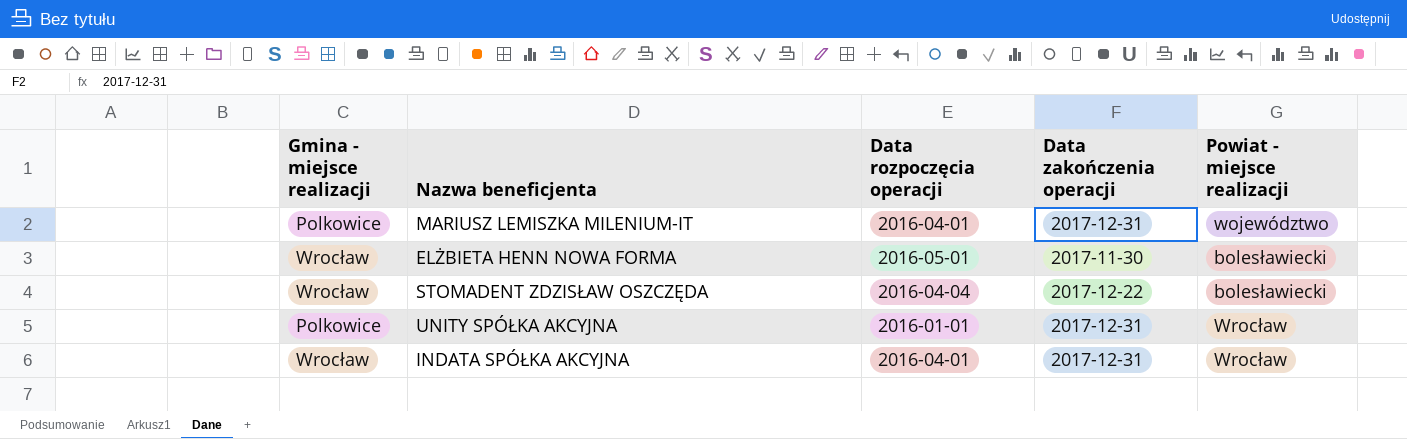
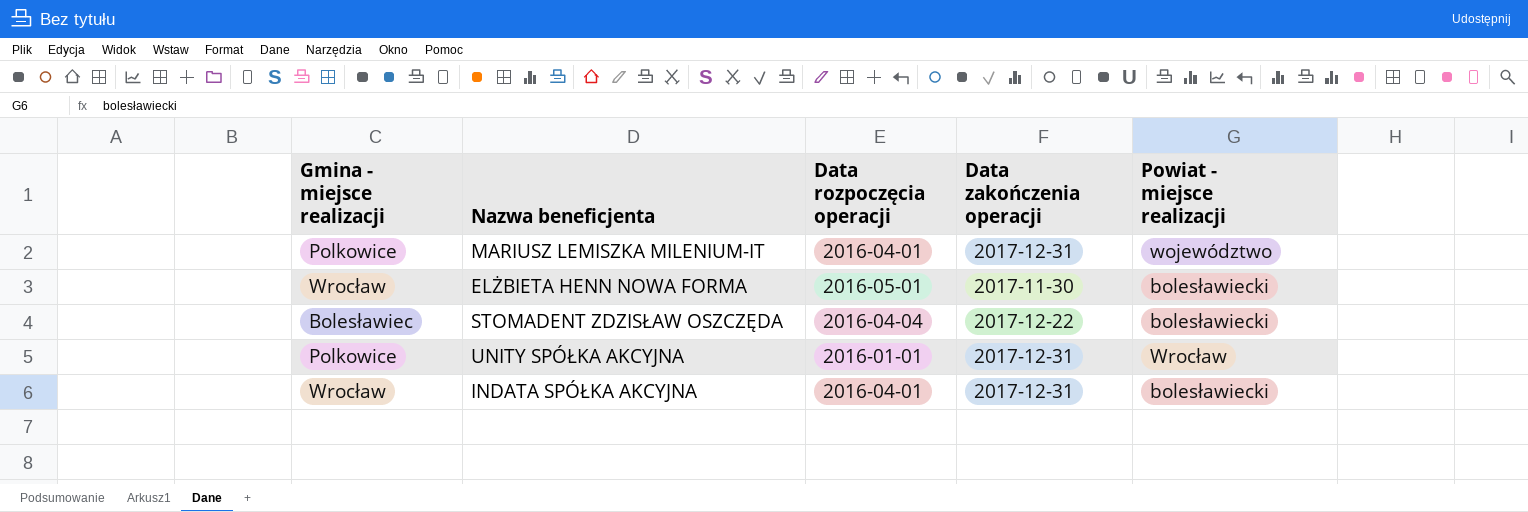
STOMADENT ZDZISŁAW OSZCZĘDA | Gmina - miejsce realizacji: Wrocław -> Bolesławiec
INDATA SPÓŁKA AKCYJNA | Powiat - miejsce realizacji: Wrocław -> bolesławiecki

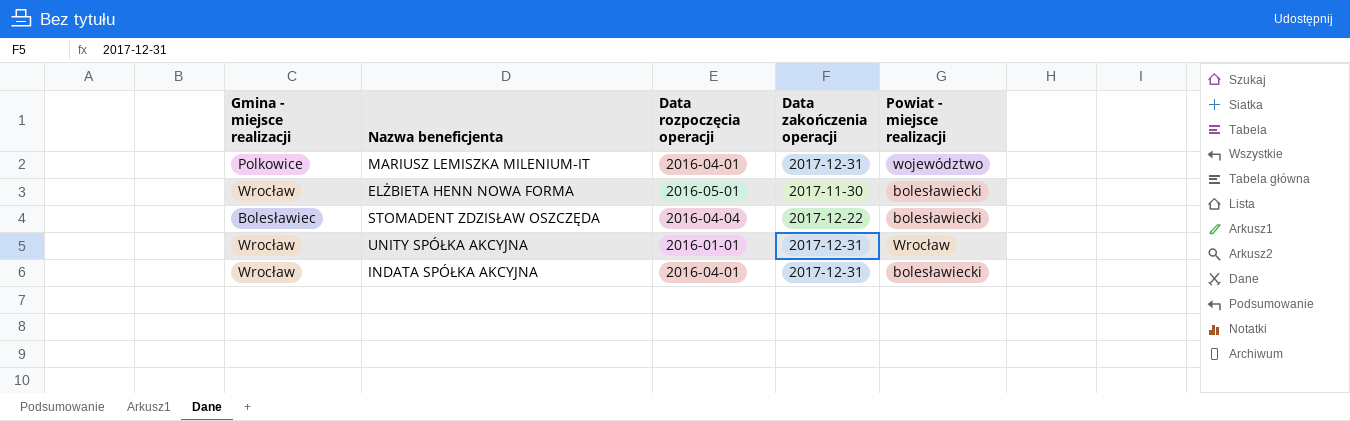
UNITY SPÓŁKA AKCYJNA | Gmina - miejsce realizacji: Polkowice -> Wrocław

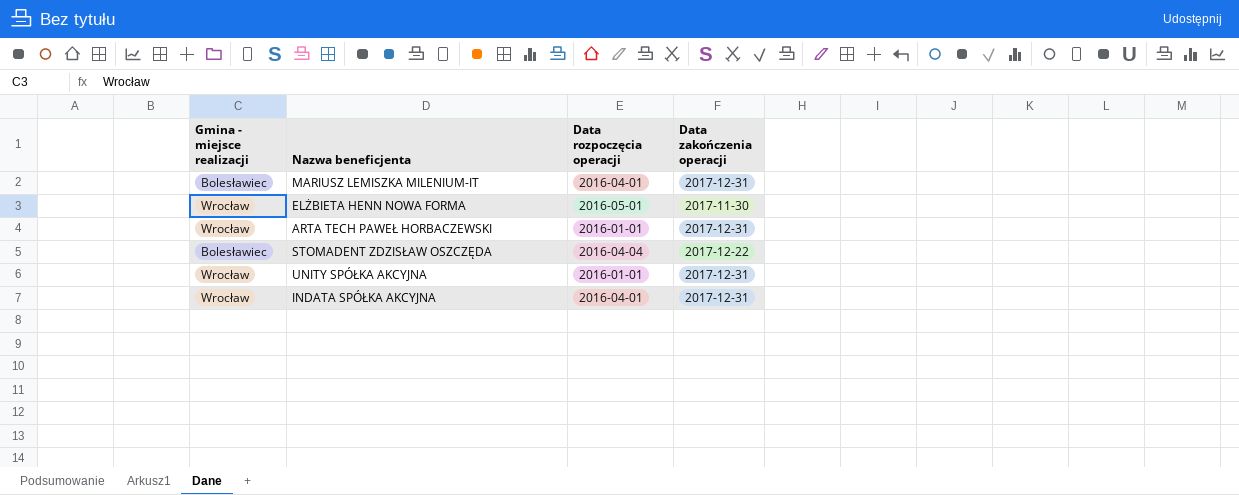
column Powiat - miejsce realizacji | position: 5 -> none
MARIUSZ LEMISZKA MILENIUM-IT | Gmina - miejsce realizacji: Polkowice -> Bolesławiec
row ARTA TECH PAWEŁ HORBACZEWSKI: none -> Wrocław | 2016-01-01 | 2017-12-31

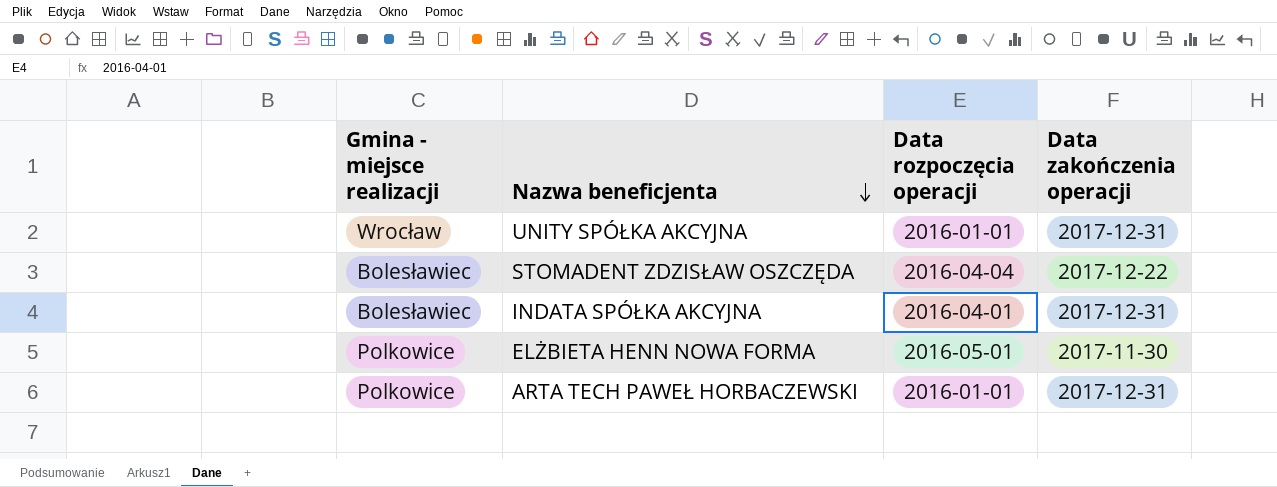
row order: none -> Nazwa beneficjenta descending
row MARIUSZ LEMISZKA MILENIUM-IT: Bolesławiec | 2016-04-01 | 2017-12-31 -> none
INDATA SPÓŁKA AKCYJNA | Gmina - miejsce realizacji: Wrocław -> Bolesławiec
ELŻBIETA HENN NOWA FORMA | Gmina - miejsce realizacji: Wrocław -> Polkowice
ARTA TECH PAWEŁ HORBACZEWSKI | Gmina - miejsce realizacji: Wrocław -> Polkowice

